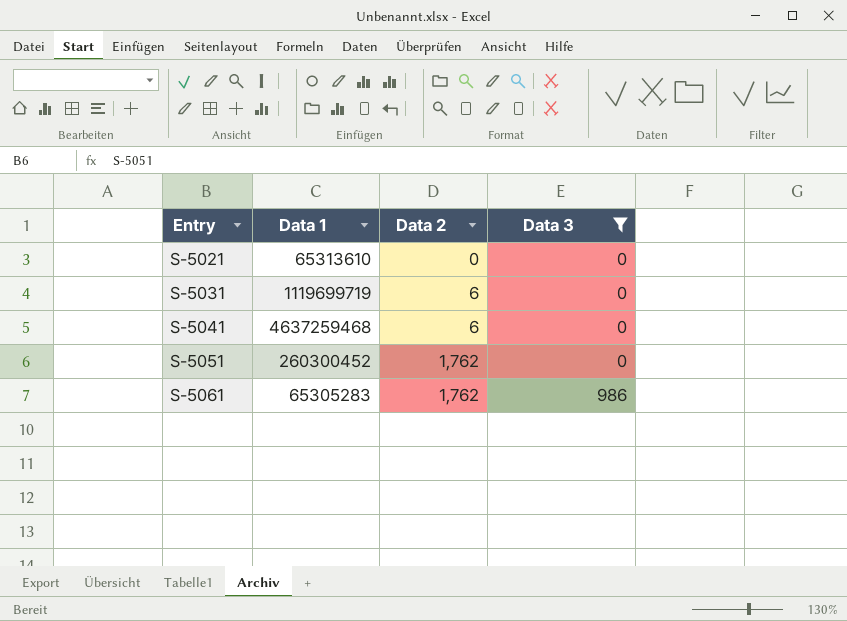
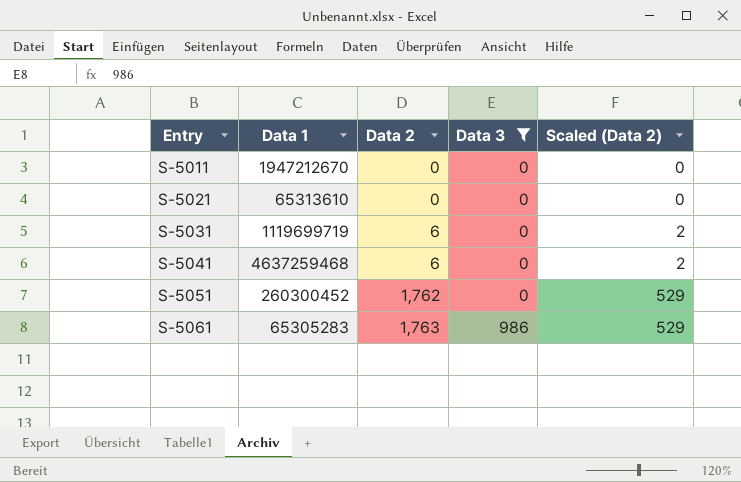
column Scaled (Data 2) | formula: none -> [Data 2] * 0.3
row S-5011: none -> 1947212670 | 0 | 0 | 0
S-5061 | Data 2: 1,762 -> 1,763

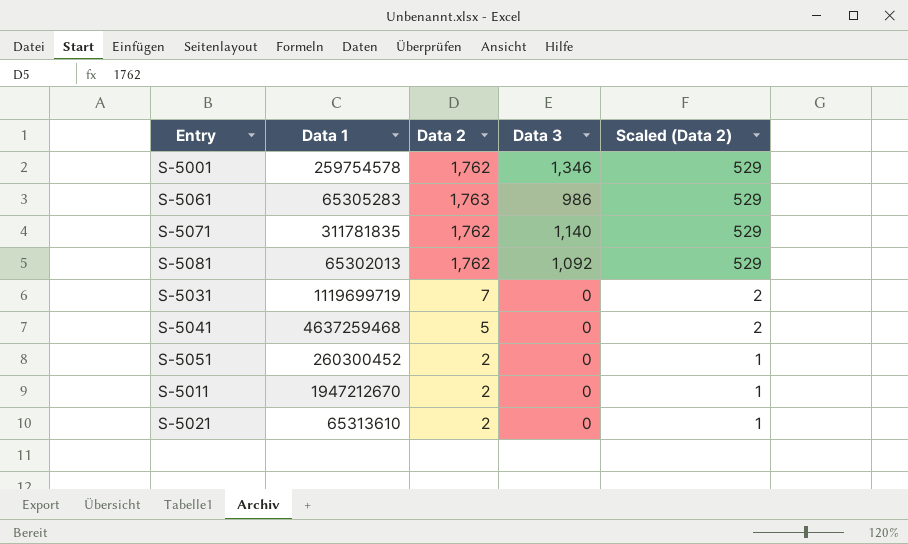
filter: Data 3 <= 986 -> none
row order: Entry ascending -> Scaled (Data 2) descending
S-5031 | Data 2: 6 -> 7
S-5041 | Data 2: 6 -> 5
S-5051 | Data 2: 1,762 -> 2
S-5051 | Scaled (Data 2): 529 -> 1
S-5011 | Data 2: 0 -> 2
S-5011 | Scaled (Data 2): 0 -> 1
S-5021 | Data 2: 0 -> 2
S-5021 | Scaled (Data 2): 0 -> 1

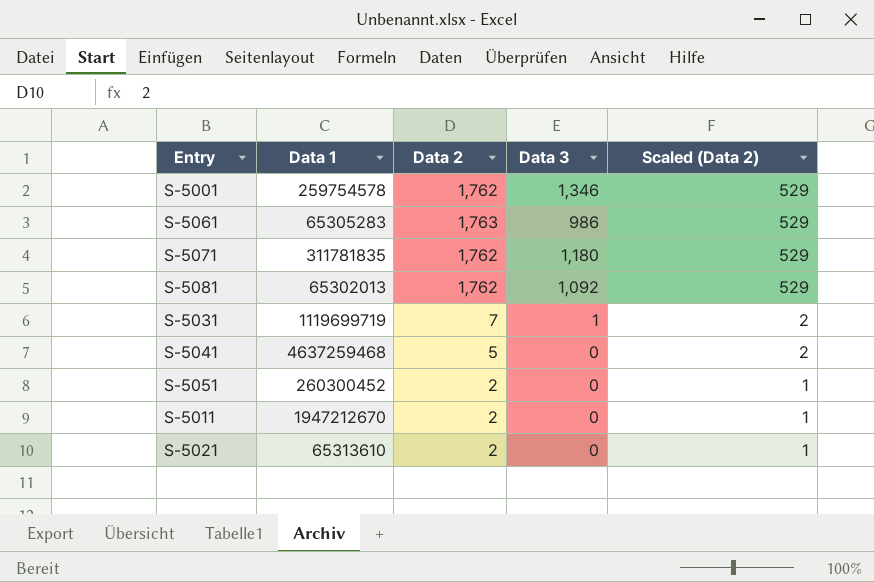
S-5071 | Data 3: 1,140 -> 1,180
S-5031 | Data 3: 0 -> 1

